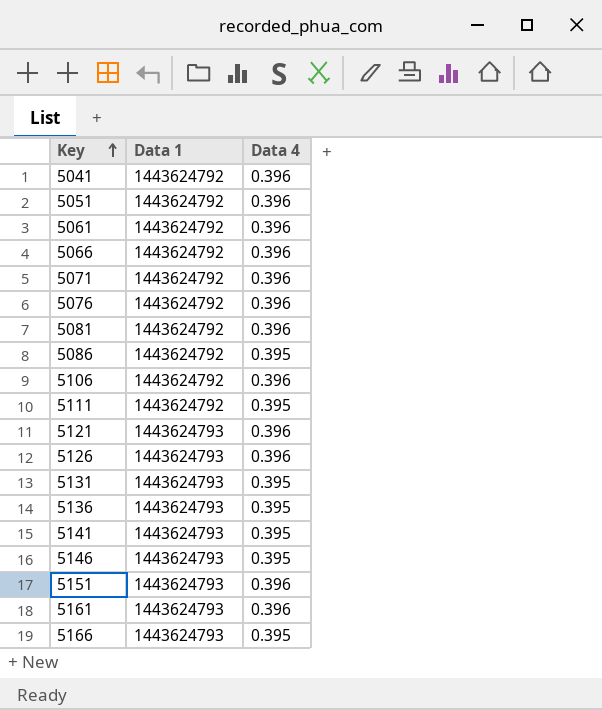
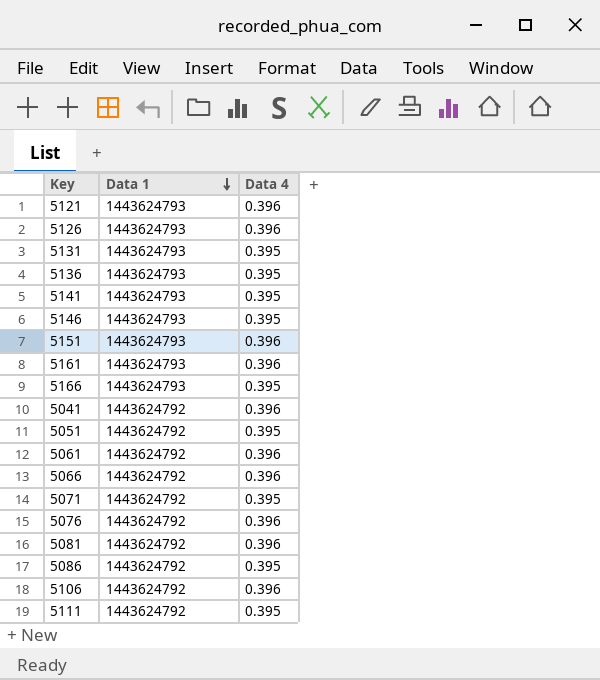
row order: Key ascending -> Data 1 descending
5051 | Data 4: 0.396 -> 0.395
5071 | Data 4: 0.396 -> 0.395

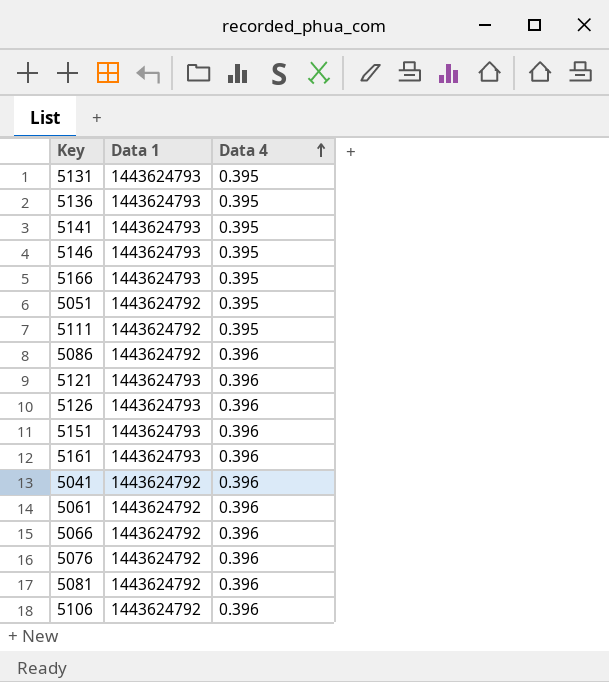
row order: Data 1 descending -> Data 4 ascending
row 5071: 1443624792 | 0.395 -> none
5086 | Data 4: 0.395 -> 0.396

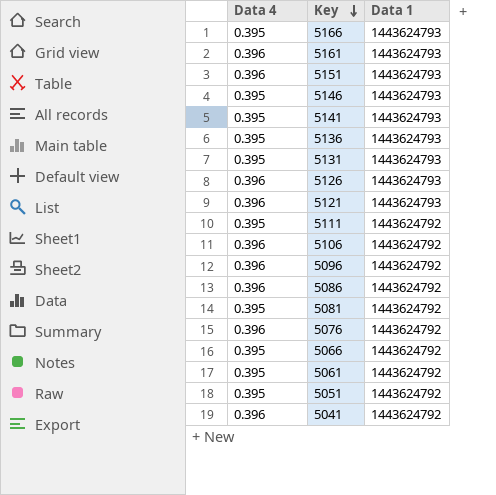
row order: Data 4 ascending -> Key descending
column Data 4 | position: 3 -> 1
row 5096: none -> 0.396 | 1443624792
5081 | Data 4: 0.396 -> 0.395
5066 | Data 4: 0.396 -> 0.395
5061 | Data 4: 0.396 -> 0.395

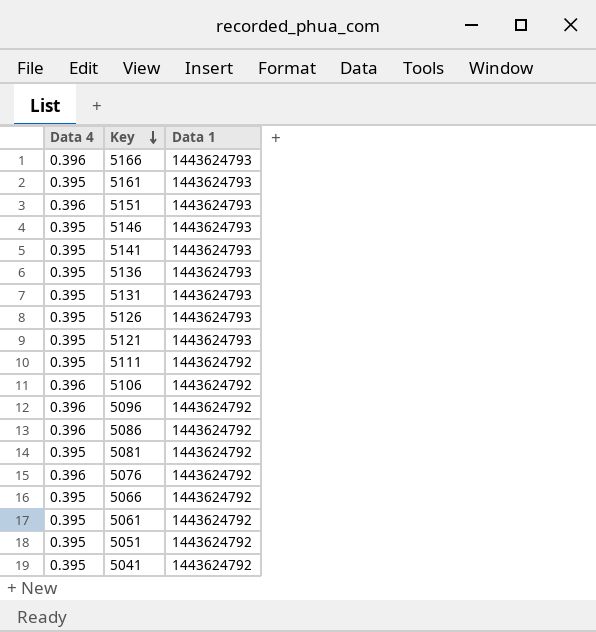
5166 | Data 4: 0.395 -> 0.396
5161 | Data 4: 0.396 -> 0.395
5126 | Data 4: 0.396 -> 0.395
5121 | Data 4: 0.396 -> 0.395
5041 | Data 4: 0.396 -> 0.395

